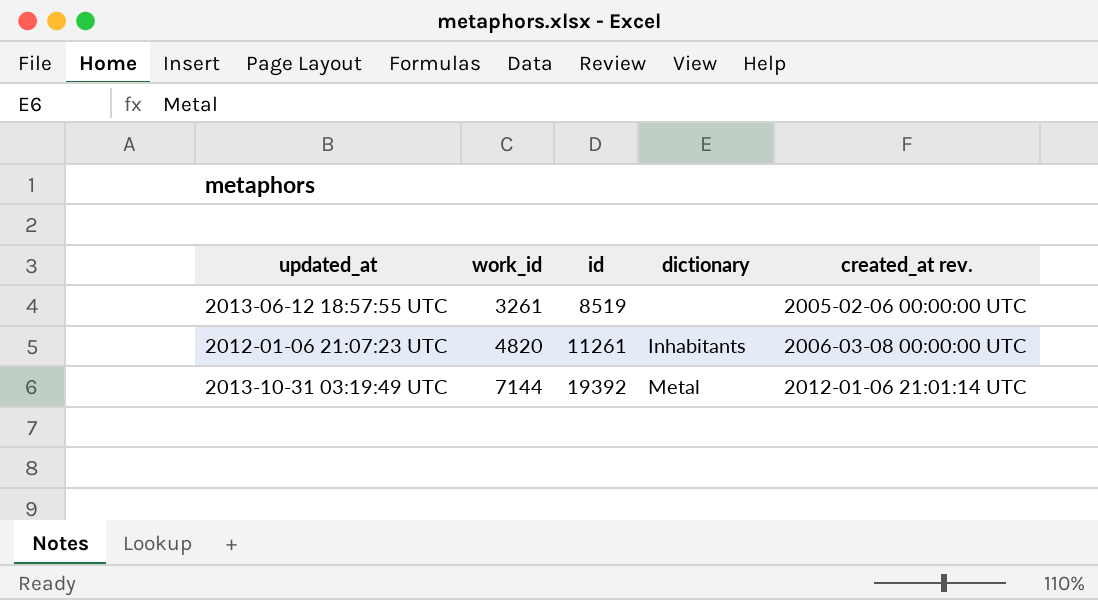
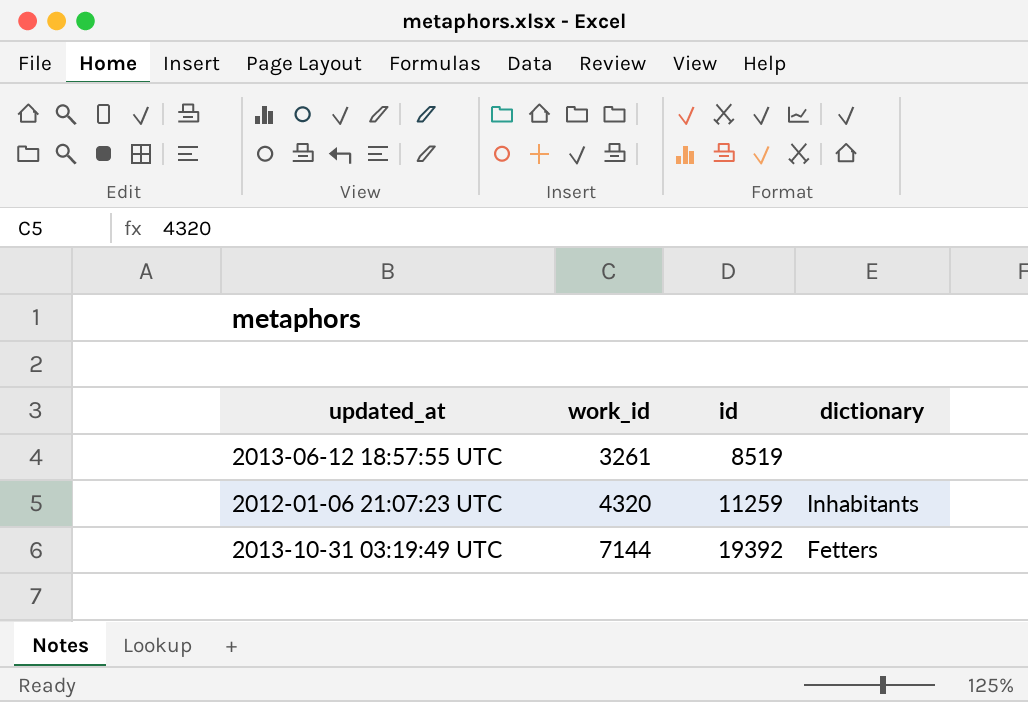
column created_at rev. | position: 5 -> none
2012-01-06 21:07:23 UTC | work_id: 4820 -> 4320
2012-01-06 21:07:23 UTC | id: 11261 -> 11259
2013-10-31 03:19:49 UTC | dictionary: Metal -> Fetters

